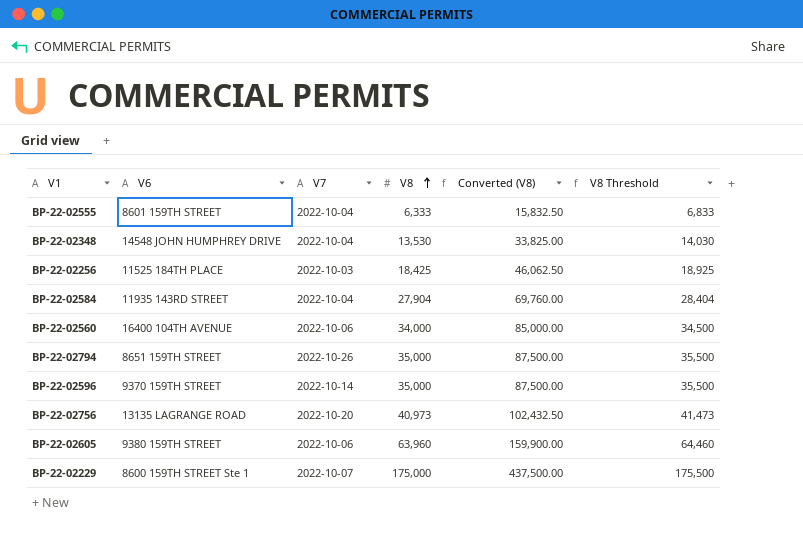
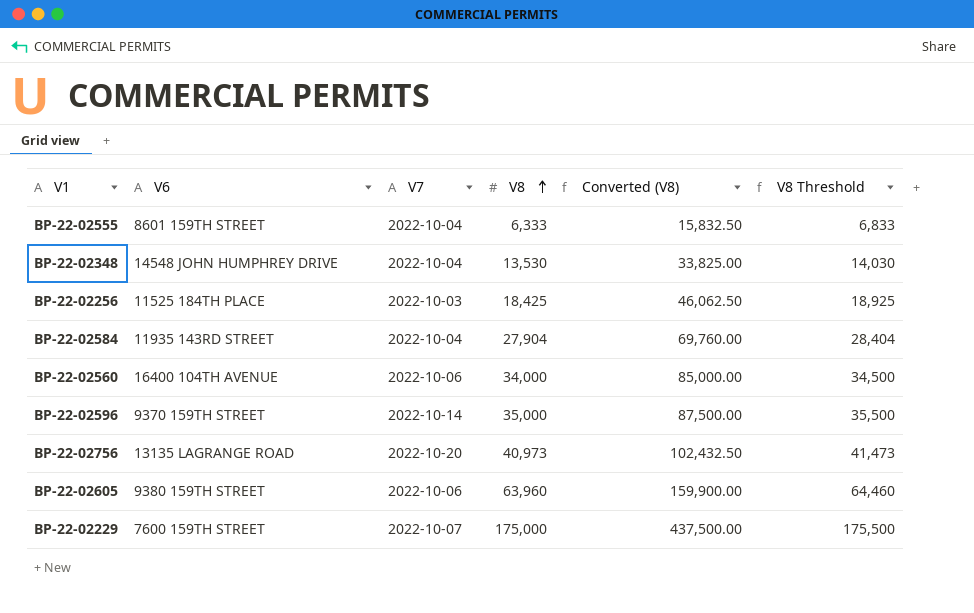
row BP-22-02794: 8651 159TH STREET | 2022-10-26 | 35,000 | 87,500.00 | 35,500 -> none
BP-22-02229 | V6: 8600 159TH STREET Ste 1 -> 7600 159TH STREET

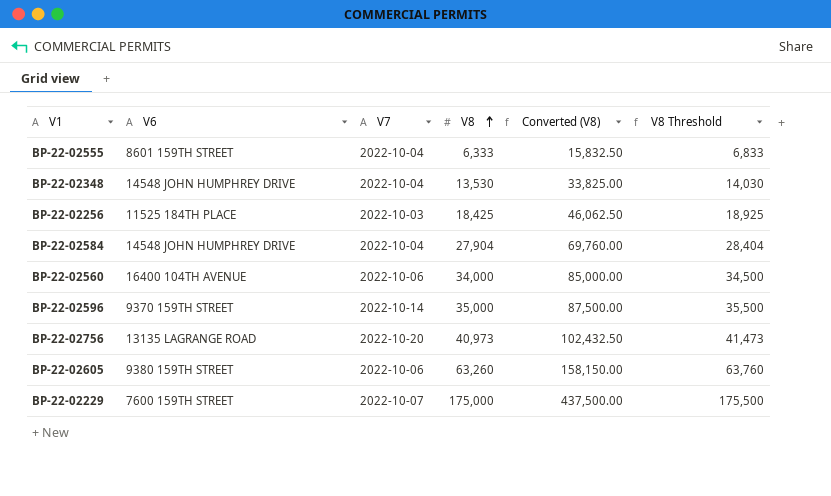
BP-22-02584 | V6: 11935 143RD STREET -> 14548 JOHN HUMPHREY DRIVE
BP-22-02605 | V8: 63,960 -> 63,260
BP-22-02605 | Converted (V8): 159,900.00 -> 158,150.00
BP-22-02605 | V8 Threshold: 64,460 -> 63,760

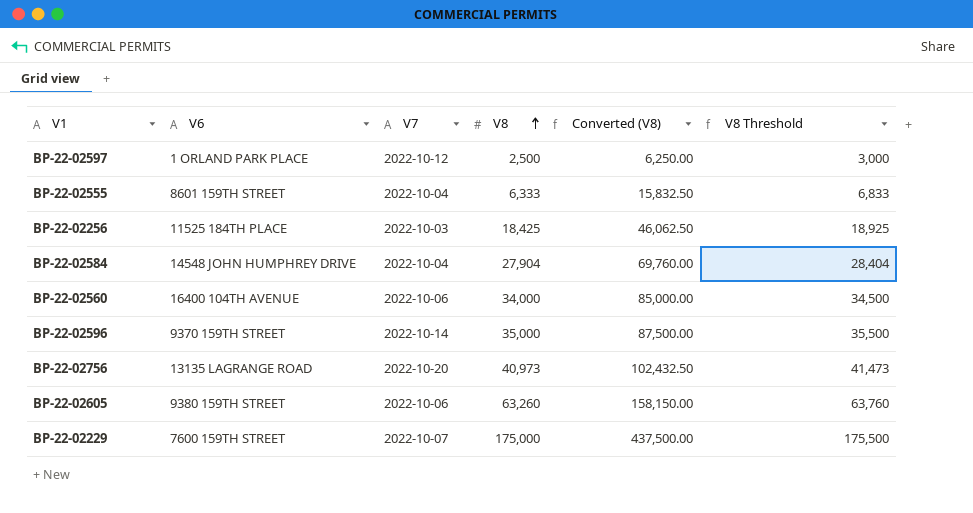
row BP-22-02348: 14548 JOHN HUMPHREY DRIVE | 2022-10-04 | 13,530 | 33,825.00 | 14,030 -> none
row BP-22-02597: none -> 1 ORLAND PARK PLACE | 2022-10-12 | 2,500 | 6,250.00 | 3,000

